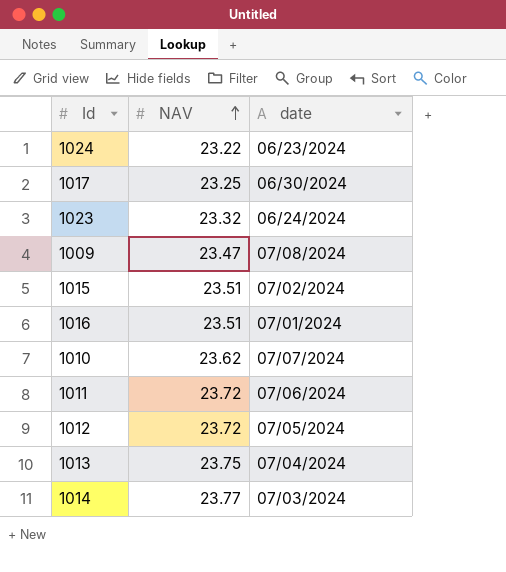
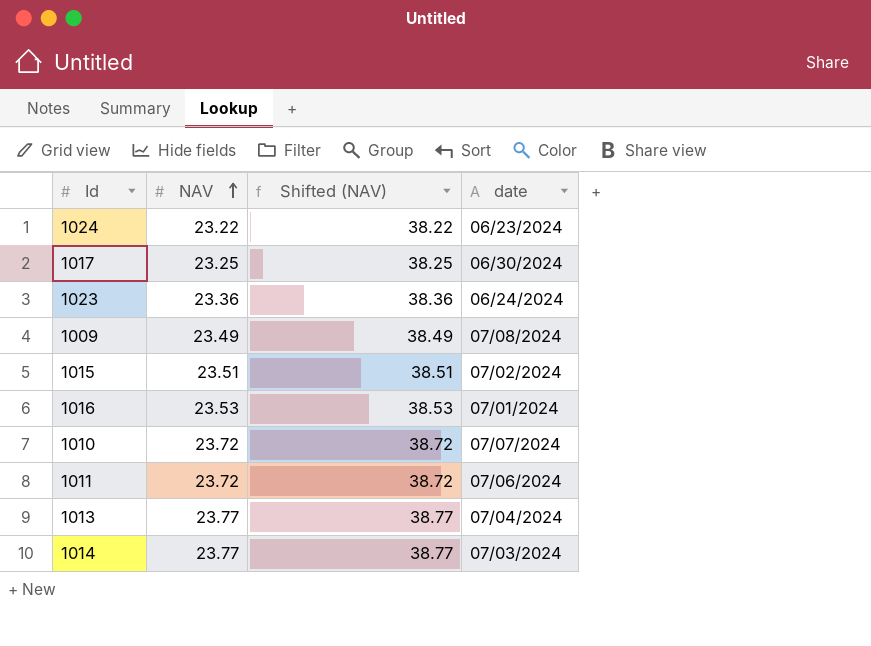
column Shifted (NAV) | formula: none -> [NAV] + 15
row 1012: 23.72 | 07/05/2024 -> none
1023 | NAV: 23.32 -> 23.36
1009 | NAV: 23.47 -> 23.49
1016 | NAV: 23.51 -> 23.53
1010 | NAV: 23.62 -> 23.72
1013 | NAV: 23.75 -> 23.77

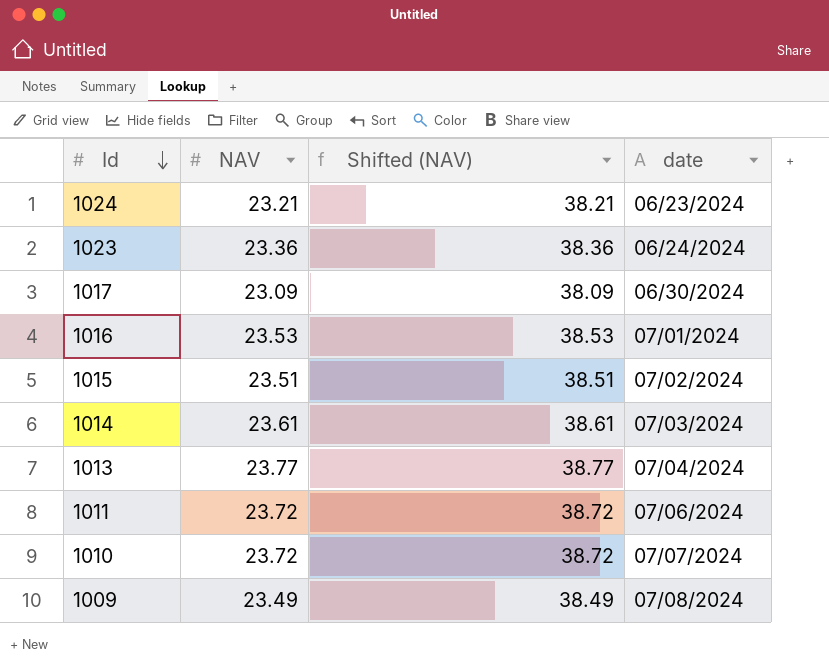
row order: NAV ascending -> Id descending
1024 | NAV: 23.22 -> 23.21
1024 | Shifted (NAV): 38.22 -> 38.21
1017 | NAV: 23.25 -> 23.09
1017 | Shifted (NAV): 38.25 -> 38.09
1014 | NAV: 23.77 -> 23.61
1014 | Shifted (NAV): 38.77 -> 38.61

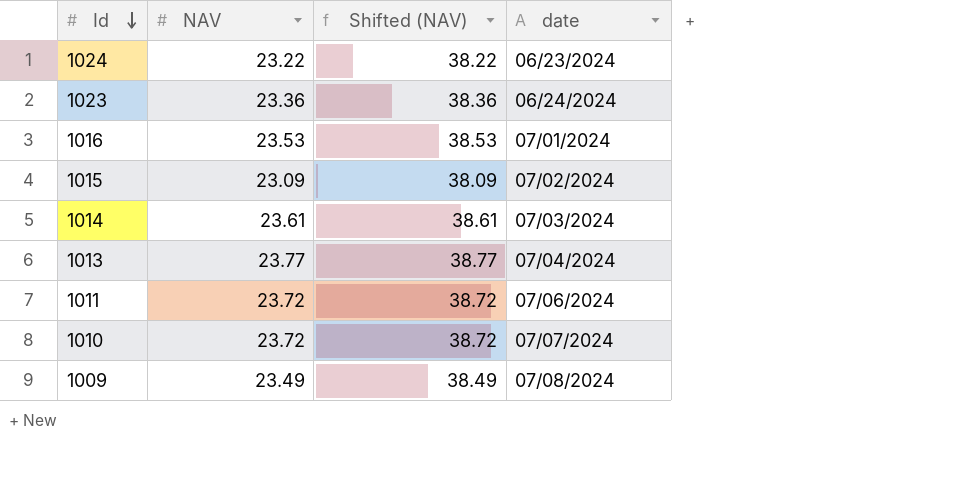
row 1017: 23.09 | 38.09 | 06/30/2024 -> none
1024 | NAV: 23.21 -> 23.22
1024 | Shifted (NAV): 38.21 -> 38.22
1015 | NAV: 23.51 -> 23.09
1015 | Shifted (NAV): 38.51 -> 38.09

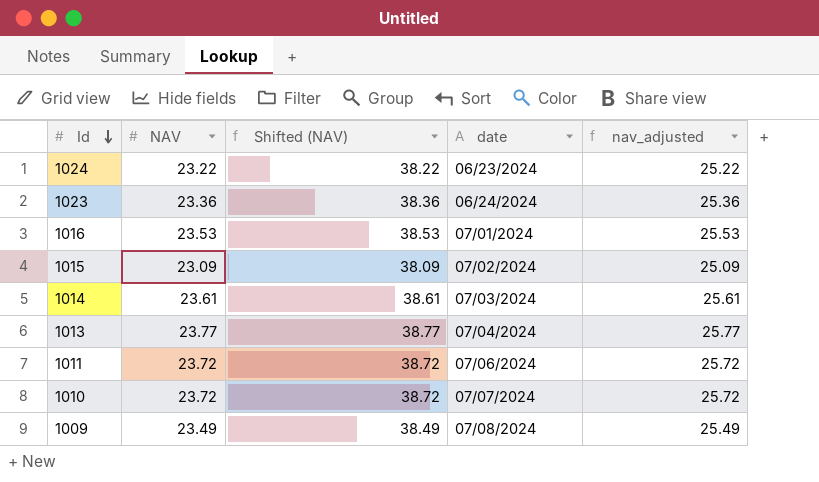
column nav_adjusted | formula: none -> [NAV] + 2

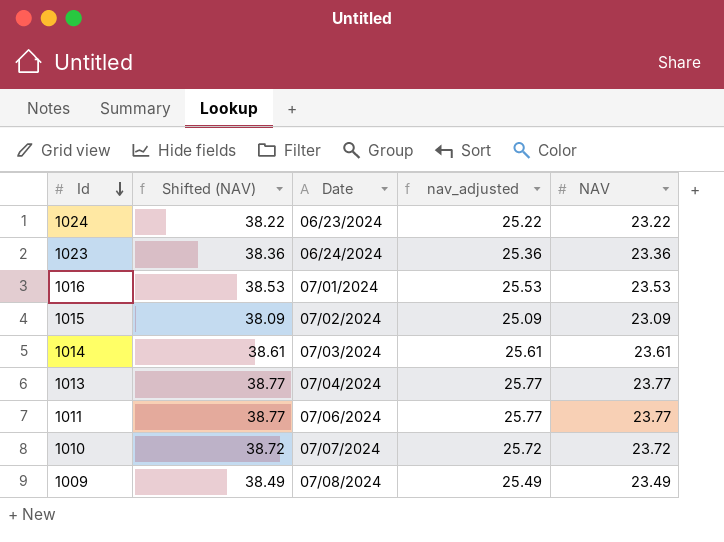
column name: date -> Date
column NAV | position: 2 -> 5
1011 | Shifted (NAV): 38.72 -> 38.77
1011 | nav_adjusted: 25.72 -> 25.77
1011 | NAV: 23.72 -> 23.77

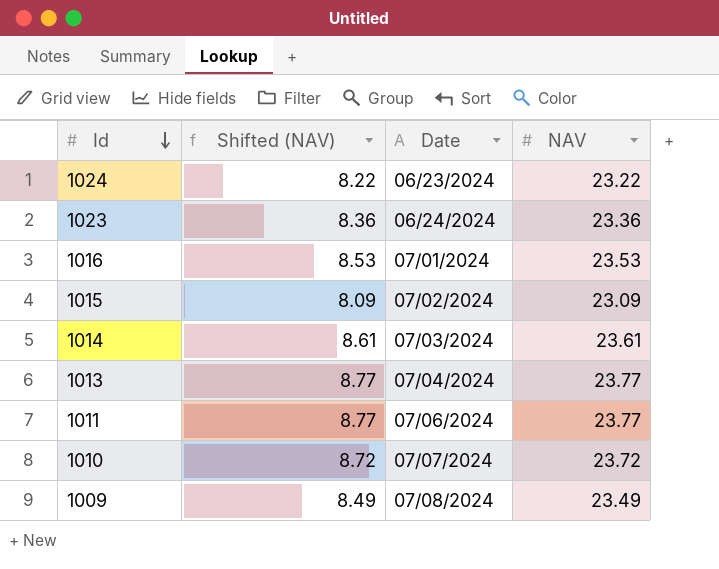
column nav_adjusted | formula: [NAV] + 2 -> none
column Shifted (NAV) | formula: [NAV] + 15 -> [NAV] - 15

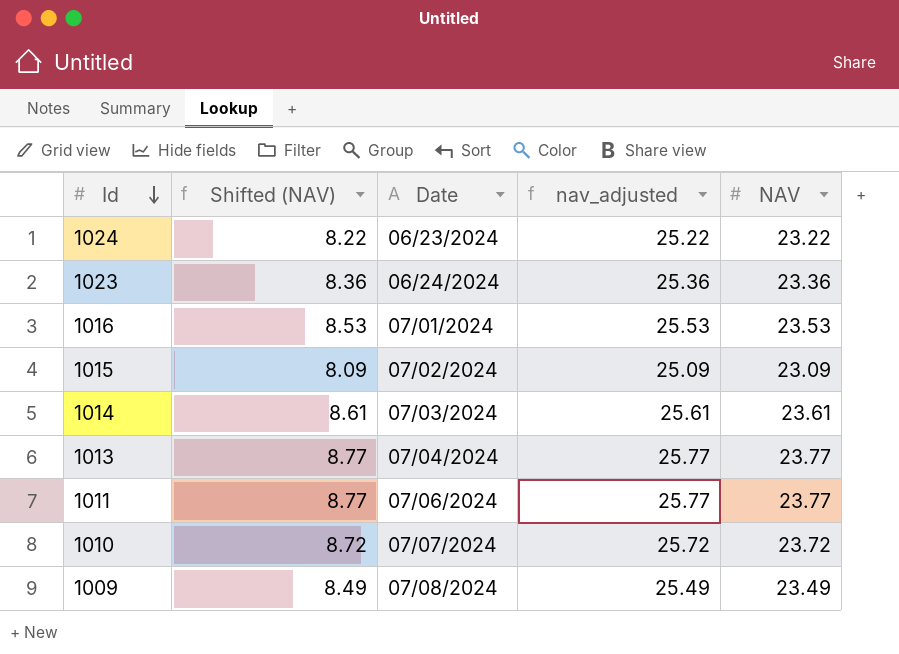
column nav_adjusted | formula: none -> [NAV] + 2

